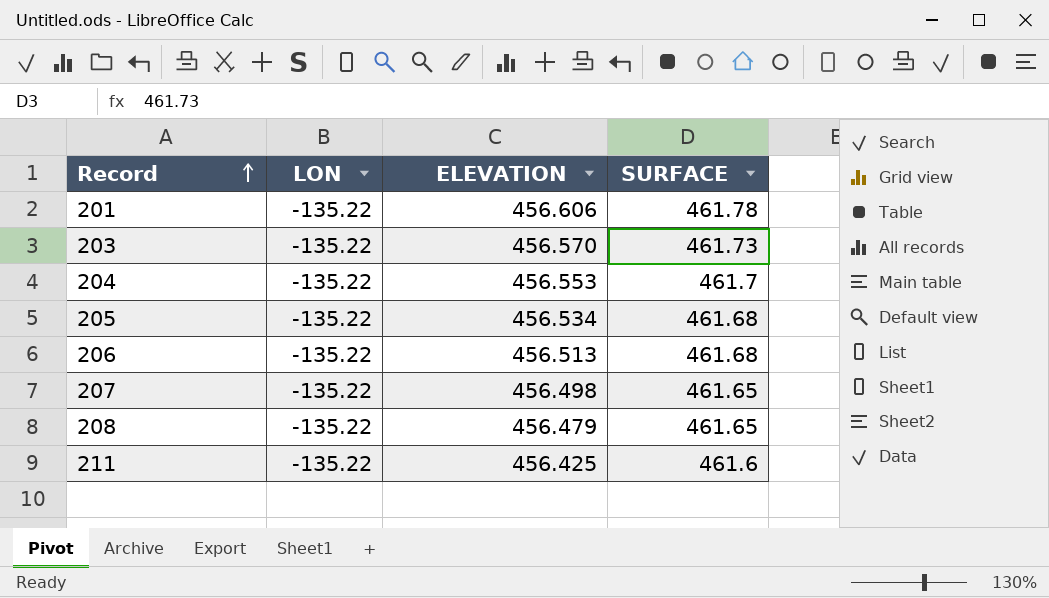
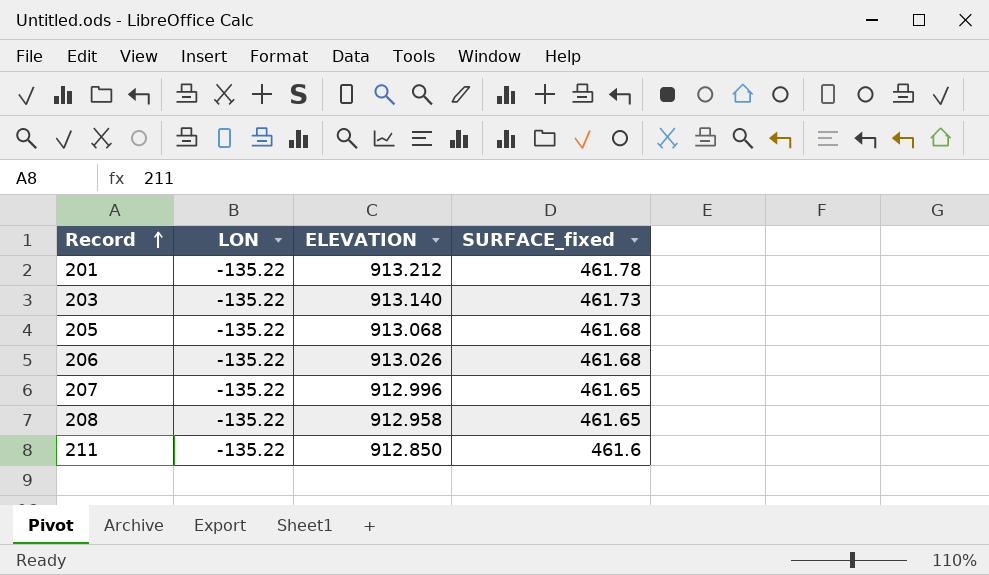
column name: SURFACE -> SURFACE_fixed
row 204: -135.22 | 456.553 | 461.7 -> none
201 | ELEVATION: 456.606 -> 913.212
203 | ELEVATION: 456.570 -> 913.140
205 | ELEVATION: 456.534 -> 913.068
206 | ELEVATION: 456.513 -> 913.026
207 | ELEVATION: 456.498 -> 912.996
208 | ELEVATION: 456.479 -> 912.958
211 | ELEVATION: 456.425 -> 912.850

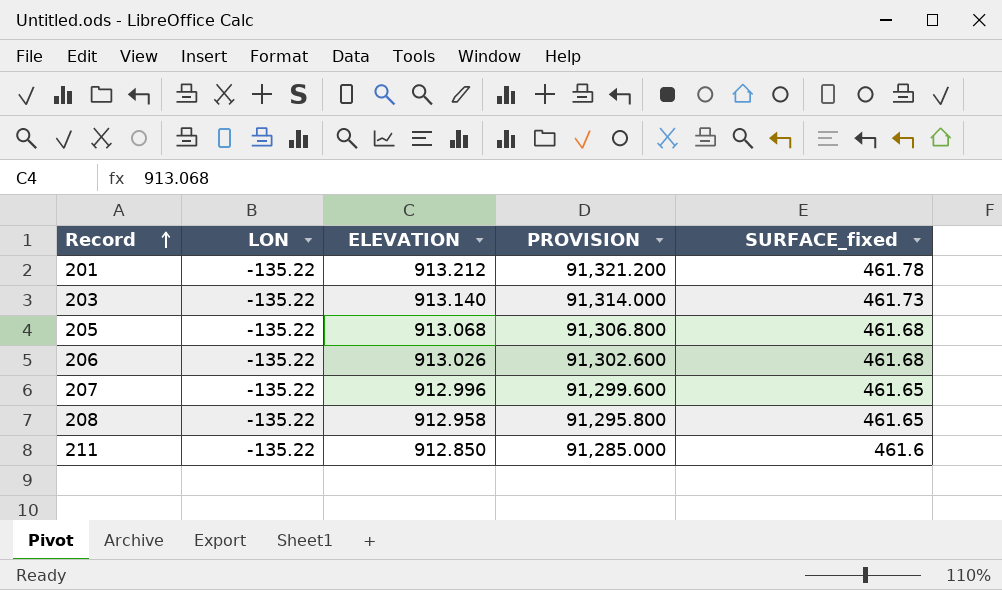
column PROVISION | formula: none -> [ELEVATION] * 100

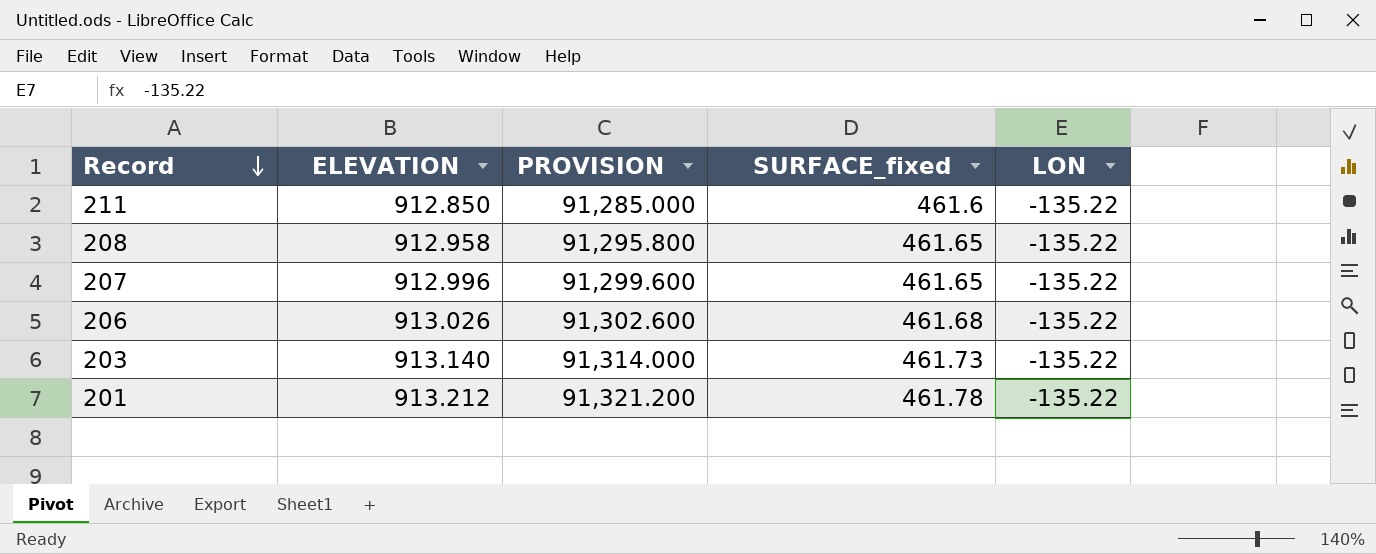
row order: Record ascending -> Record descending
column LON | position: 2 -> 5
row 205: -135.22 | 913.068 | 91,306.800 | 461.68 -> none

